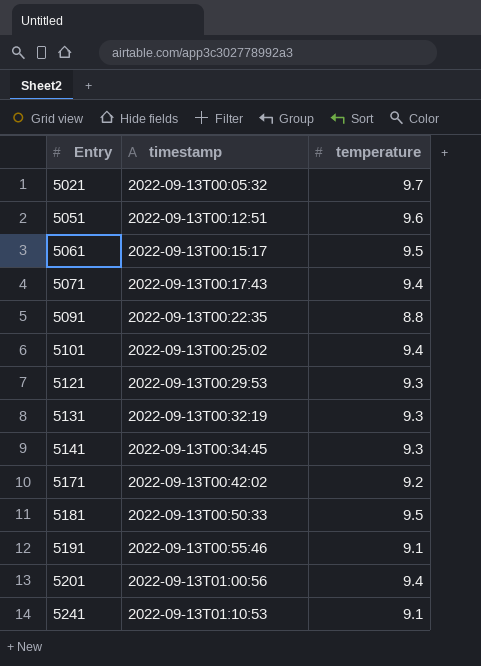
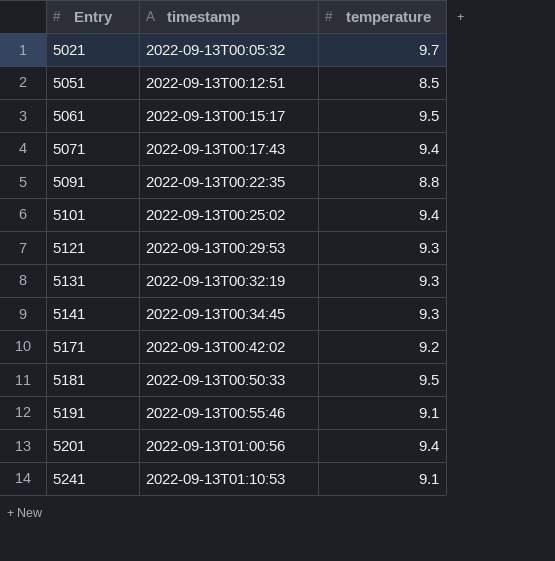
5051 | temperature: 9.6 -> 8.5

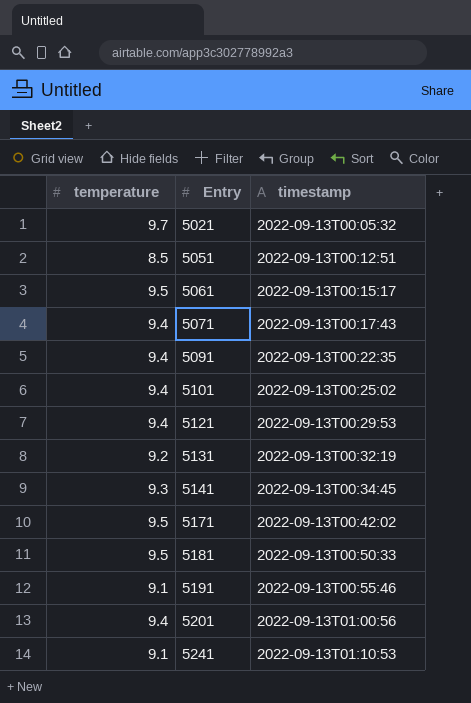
column temperature | position: 3 -> 1
5091 | temperature: 8.8 -> 9.4
5121 | temperature: 9.3 -> 9.4
5131 | temperature: 9.3 -> 9.2
5171 | temperature: 9.2 -> 9.5

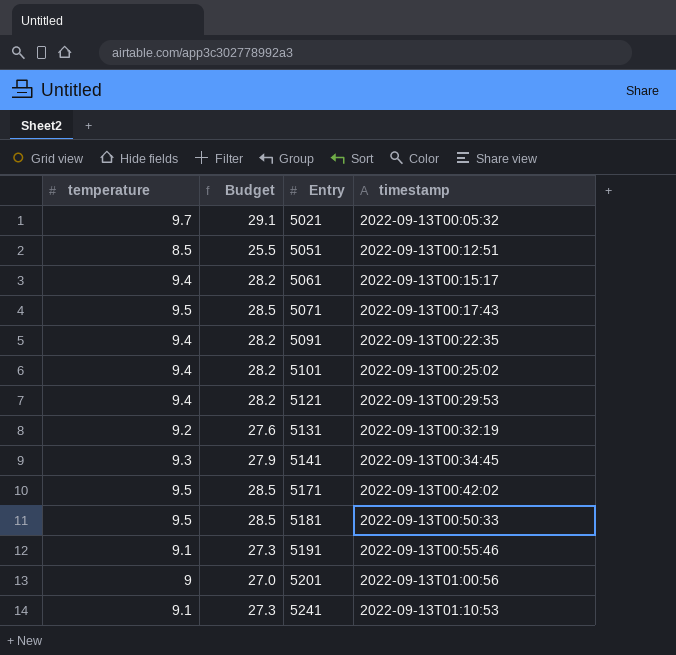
column Budget | formula: none -> [temperature] * 3
5061 | temperature: 9.5 -> 9.4
5071 | temperature: 9.4 -> 9.5
5201 | temperature: 9.4 -> 9

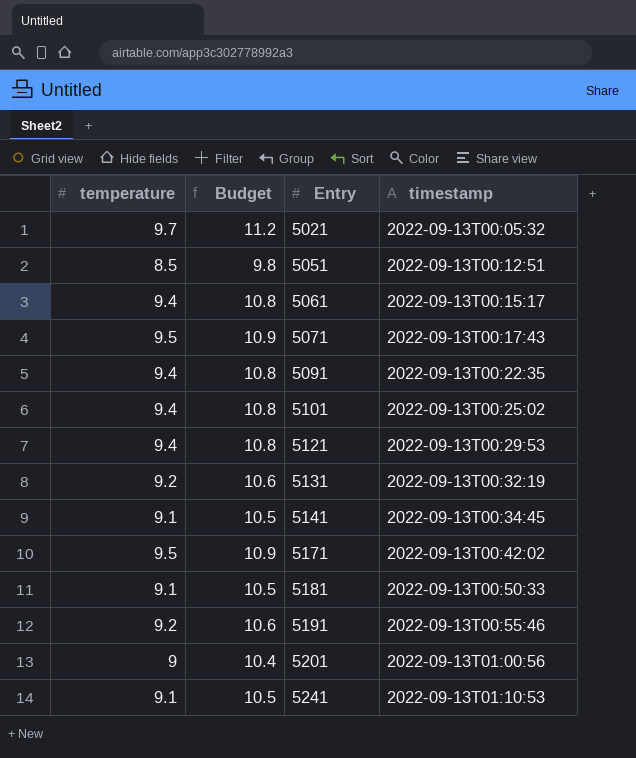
column Budget | formula: [temperature] * 3 -> [temperature] * 1.15
5141 | temperature: 9.3 -> 9.1
5181 | temperature: 9.5 -> 9.1
5191 | temperature: 9.1 -> 9.2

